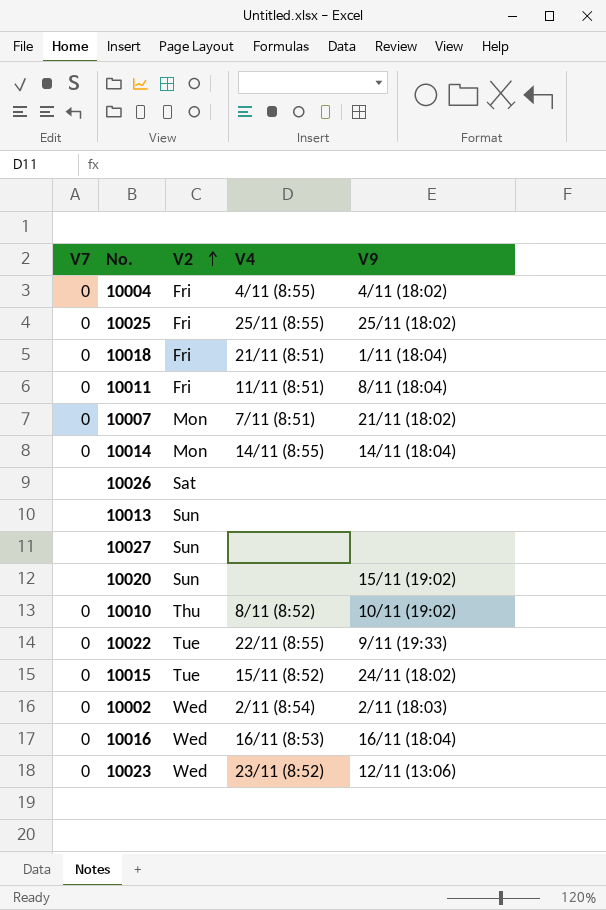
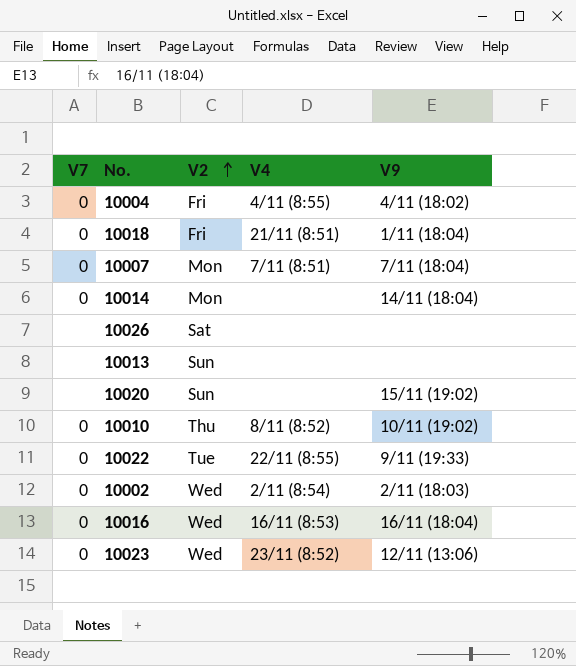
row 10025: 0 | Fri | 25/11 (8:55) | 25/11 (18:02) -> none
row 10011: 0 | Fri | 11/11 (8:51) | 8/11 (18:04) -> none
row 10027: none | Sun | none | none -> none
row 10015: 0 | Tue | 15/11 (8:52) | 24/11 (18:02) -> none
10007 | V9: 21/11 (18:02) -> 7/11 (18:04)
10014 | V4: 14/11 (8:55) -> none

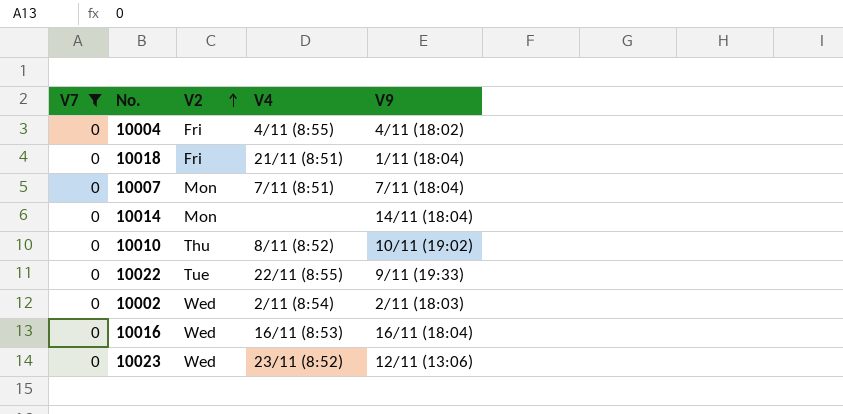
filter: none -> V7 = 0

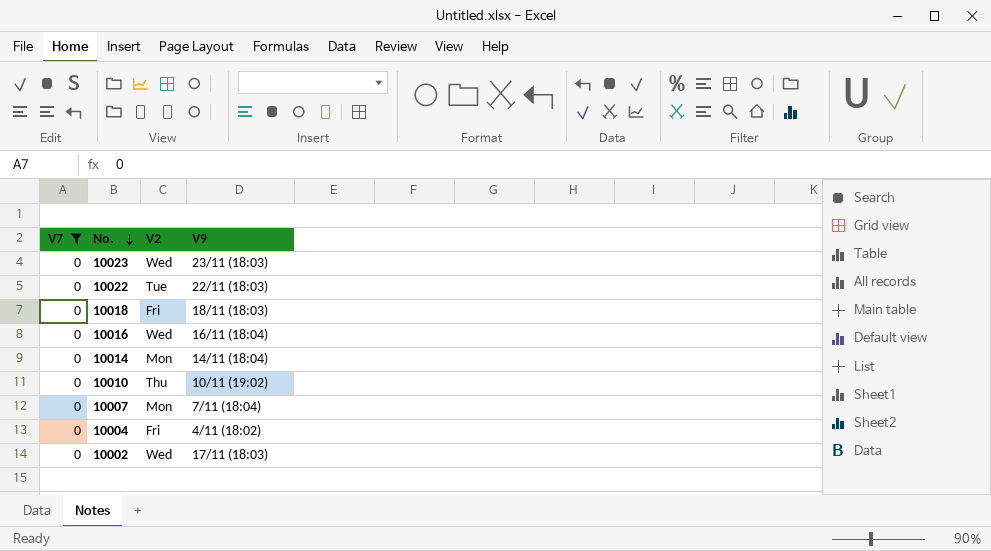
row order: V2 ascending -> No. descending
column V4 | position: 4 -> none
10023 | V9: 12/11 (13:06) -> 23/11 (18:03)
10022 | V9: 9/11 (19:33) -> 22/11 (18:03)
10018 | V9: 1/11 (18:04) -> 18/11 (18:03)
10002 | V9: 2/11 (18:03) -> 17/11 (18:03)

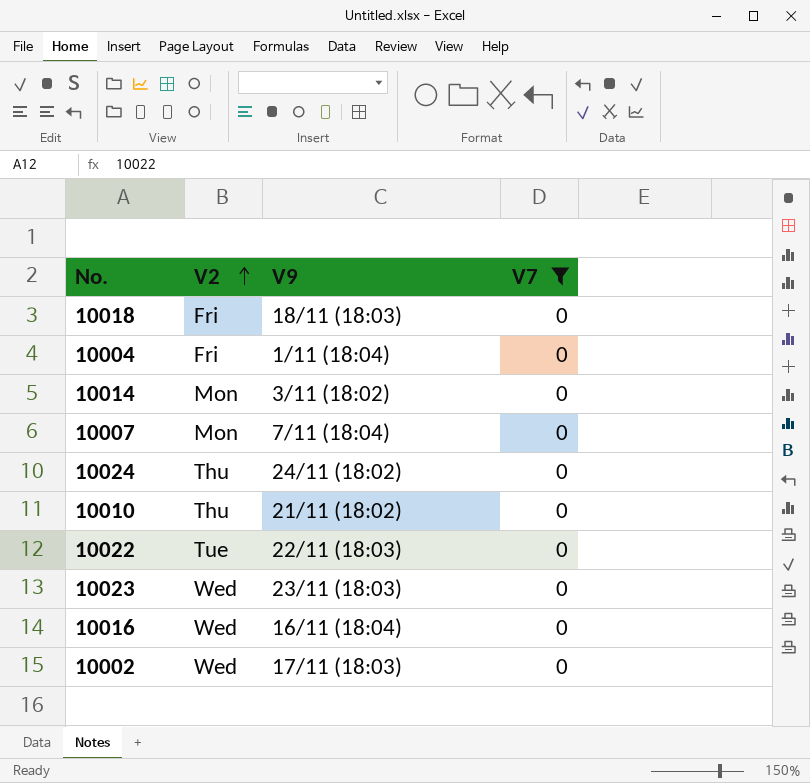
row order: No. descending -> V2 ascending
column V7 | position: 1 -> 4
10004 | V9: 4/11 (18:02) -> 1/11 (18:04)
10014 | V9: 14/11 (18:04) -> 3/11 (18:02)
row 10024: none -> Thu | 24/11 (18:02) | 0
10010 | V9: 10/11 (19:02) -> 21/11 (18:02)

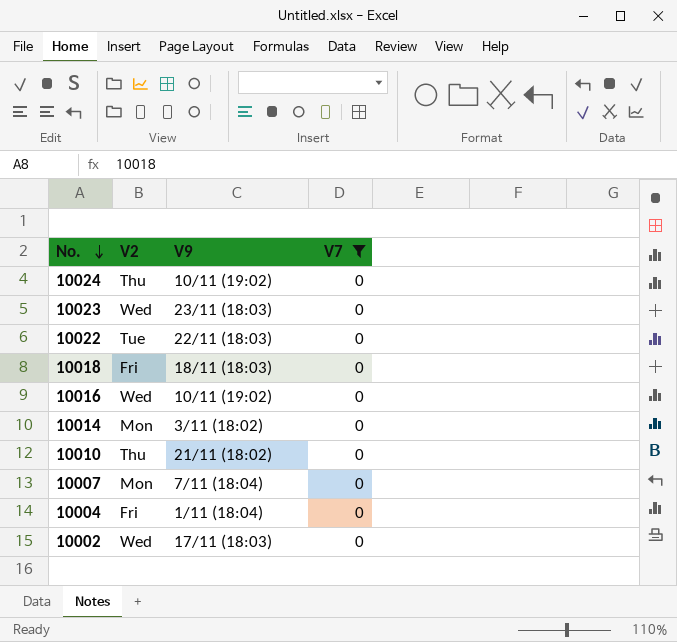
row order: V2 ascending -> No. descending
10024 | V9: 24/11 (18:02) -> 10/11 (19:02)
10016 | V9: 16/11 (18:04) -> 10/11 (19:02)

